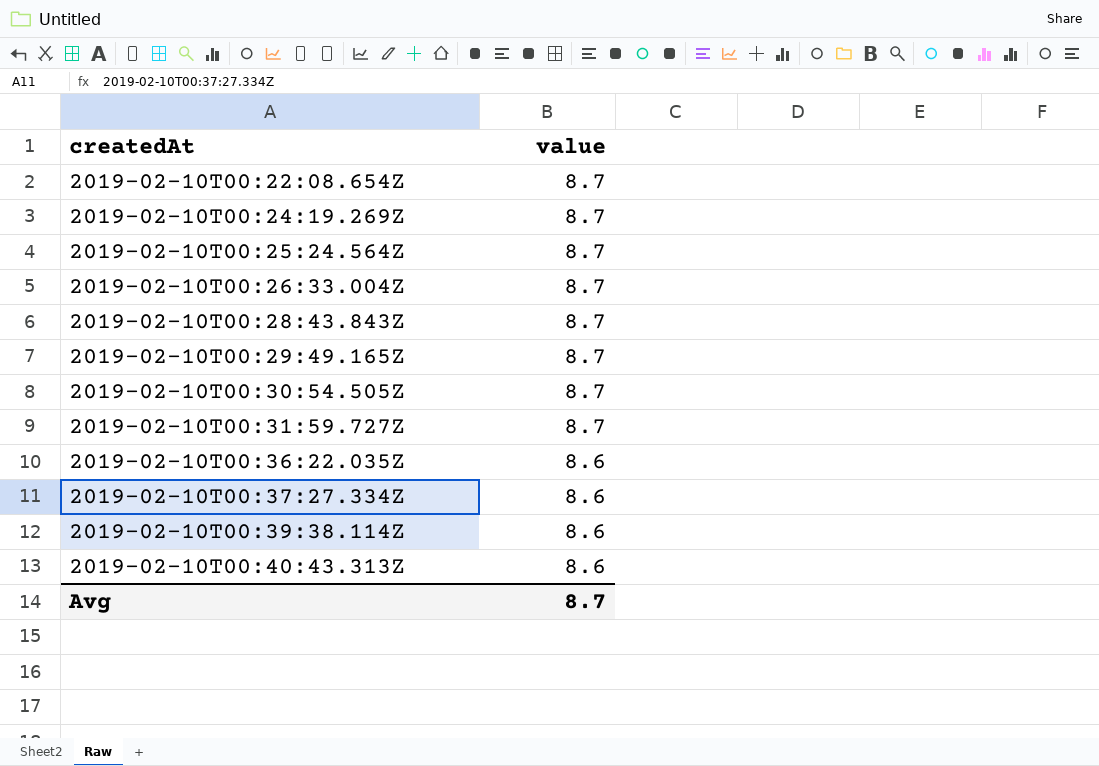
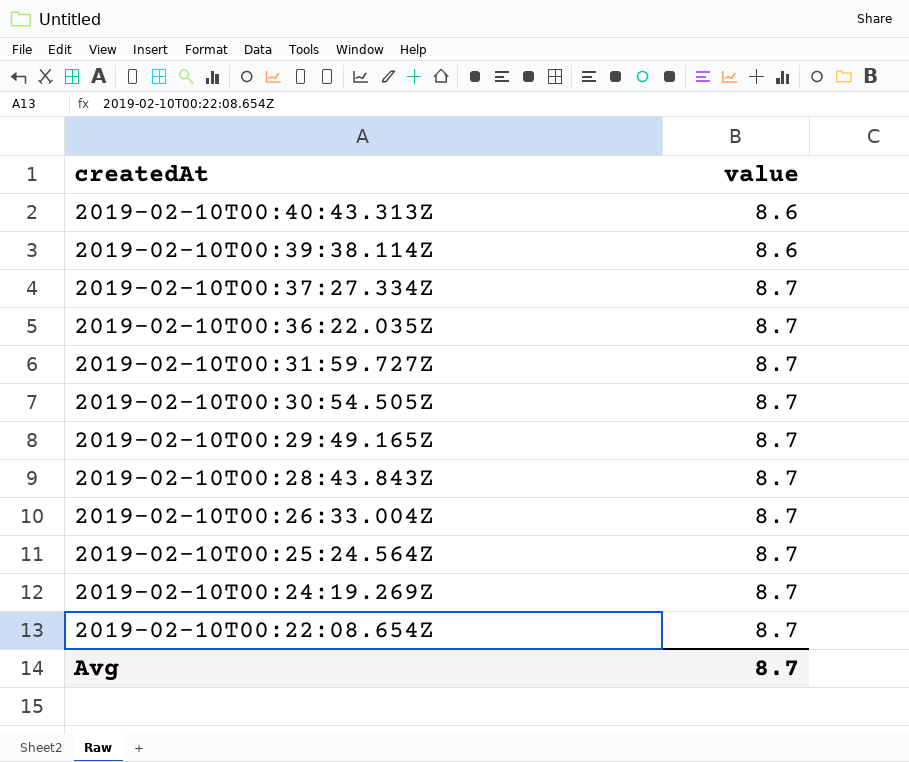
row order: createdAt ascending -> createdAt descending
2019-02-10T00:37:27.334Z | value: 8.6 -> 8.7
2019-02-10T00:36:22.035Z | value: 8.6 -> 8.7

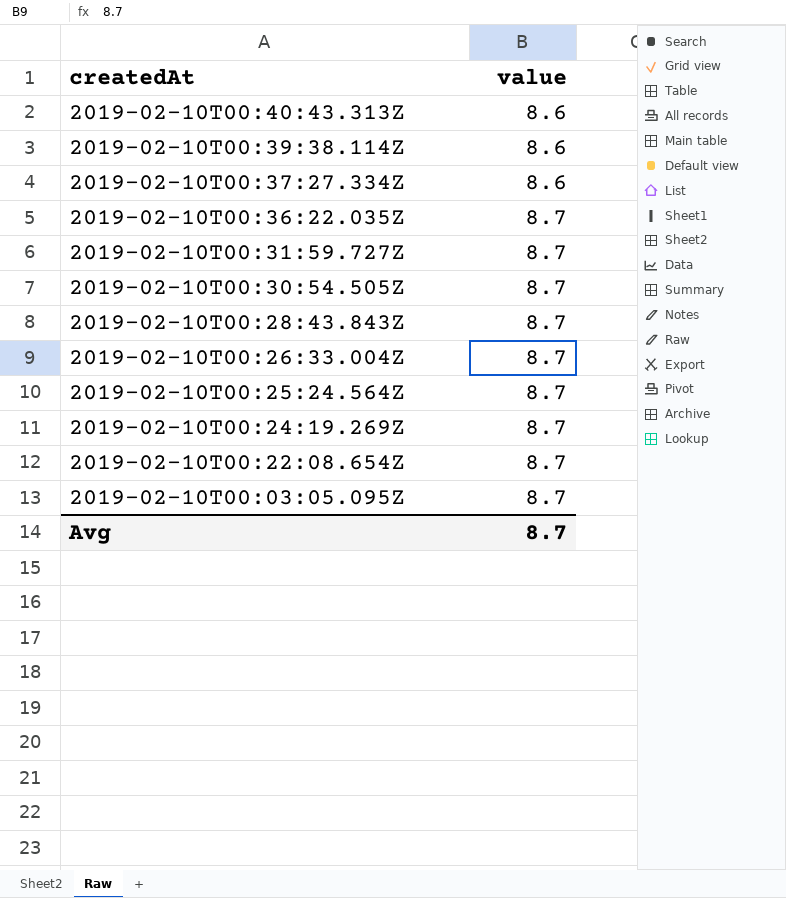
row 2019-02-10T00:29:49.165Z: 8.7 -> none
2019-02-10T00:37:27.334Z | value: 8.7 -> 8.6
row 2019-02-10T00:03:05.095Z: none -> 8.7

